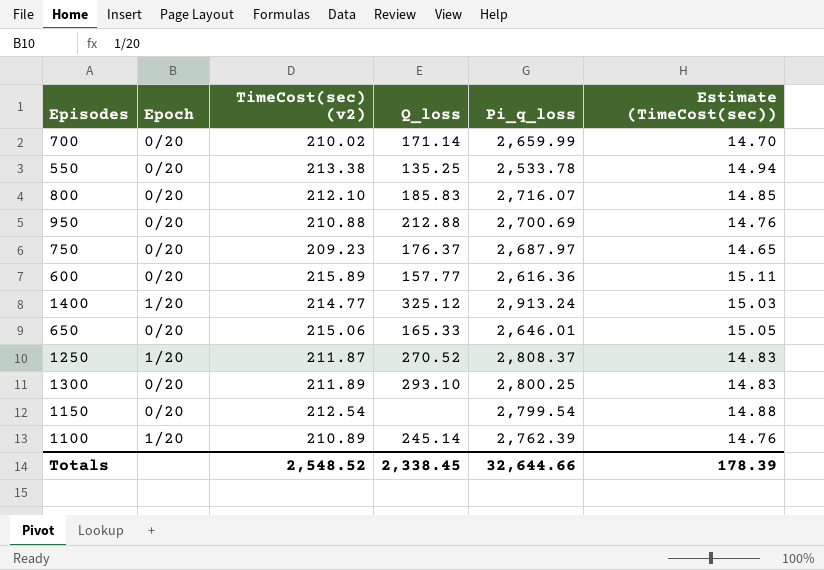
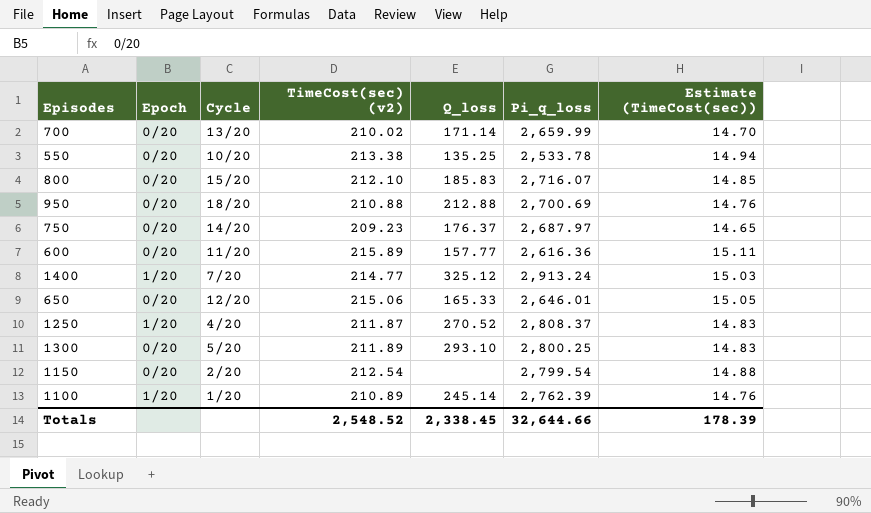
column Cycle | position: none -> 3

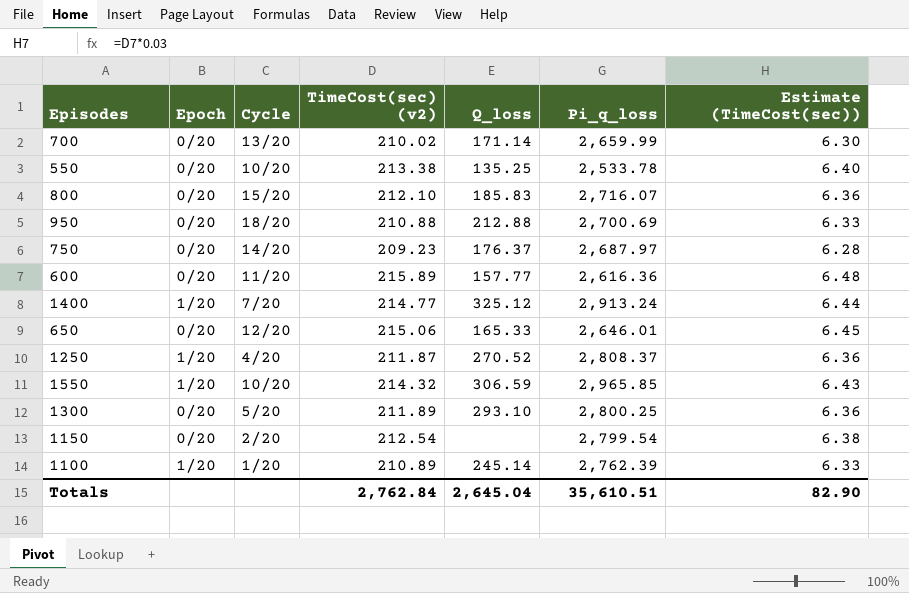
column Estimate (TimeCost(sec)) | formula: [TimeCost(sec) (v2)] * 0.07 -> [TimeCost(sec) (v2)] * 0.03
row 1550: none -> 1/20 | 10/20 | 214.32 | 306.59 | 2,965.85 | 6.43
Totals | TimeCost(sec) (v2): 2,548.52 -> 2,762.84
Totals | Q_loss: 2,338.45 -> 2,645.04
Totals | Pi_q_loss: 32,644.66 -> 35,610.51
Totals | Estimate (TimeCost(sec)): 178.39 -> 82.90

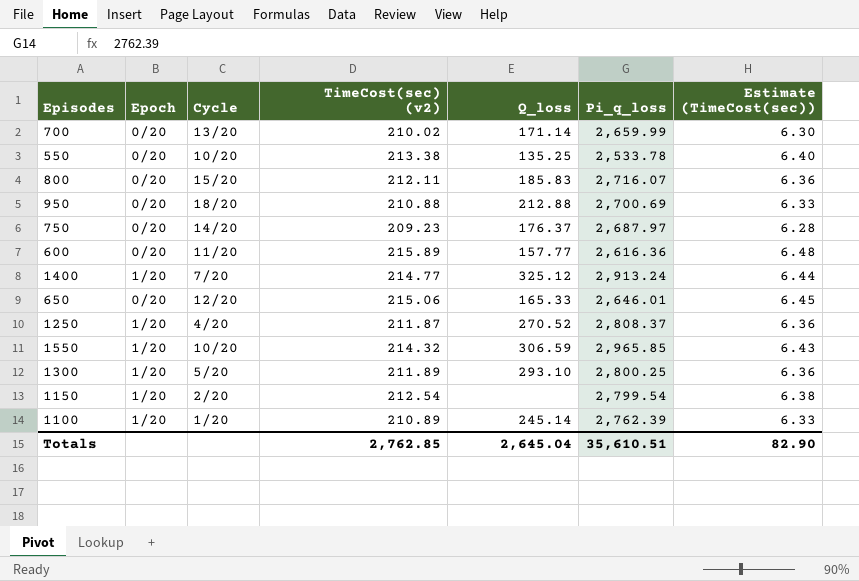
800 | TimeCost(sec) (v2): 212.10 -> 212.11
1300 | Epoch: 0/20 -> 1/20
1150 | Epoch: 0/20 -> 1/20
Totals | TimeCost(sec) (v2): 2,762.84 -> 2,762.85

